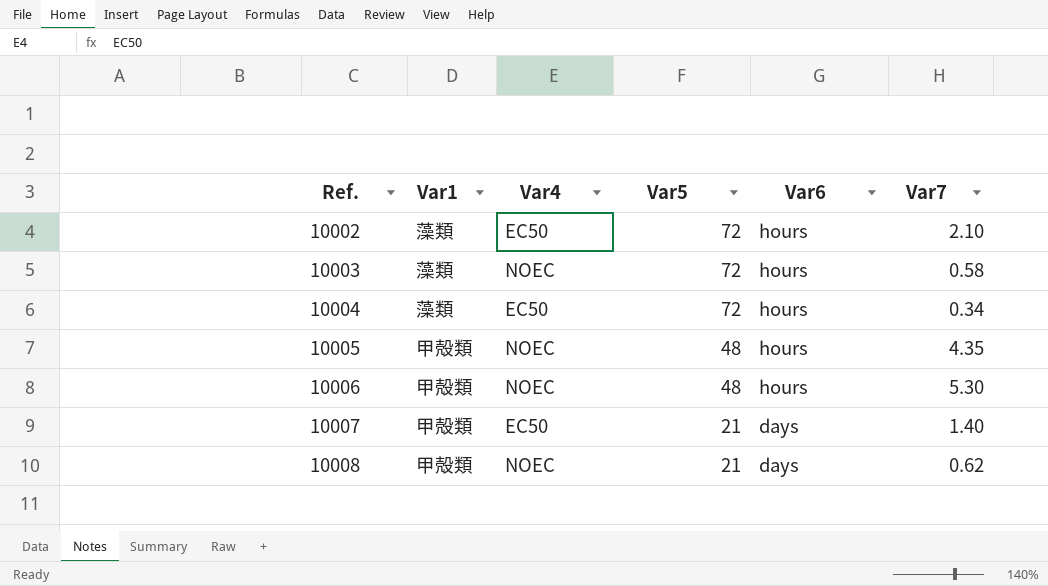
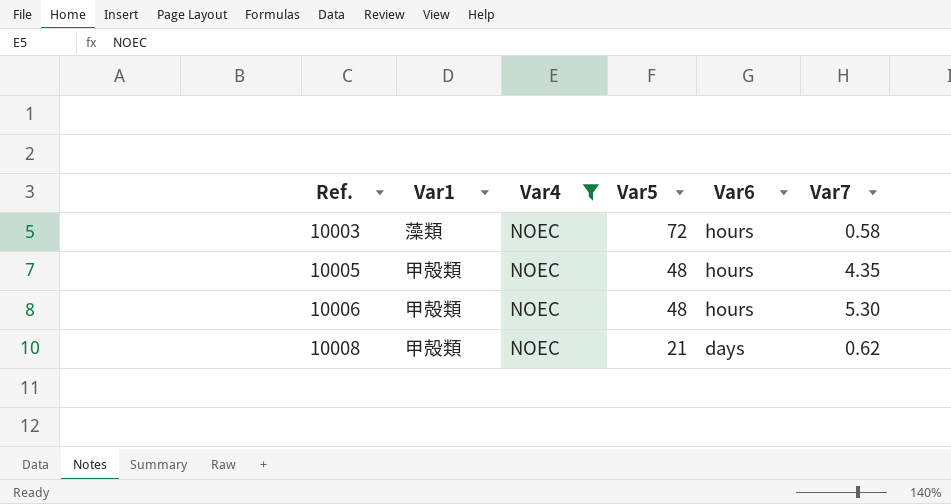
filter: none -> Var4 = NOEC

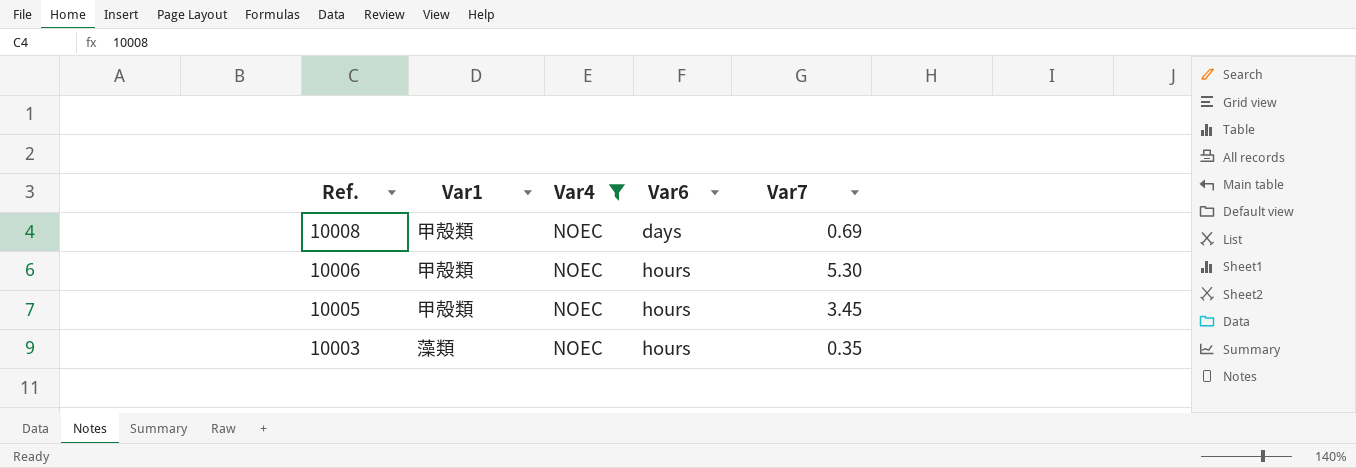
row order: Ref. ascending -> Ref. descending
column Var5 | position: 4 -> none
10008 | Var7: 0.62 -> 0.69
10005 | Var7: 4.35 -> 3.45
10003 | Var7: 0.58 -> 0.35

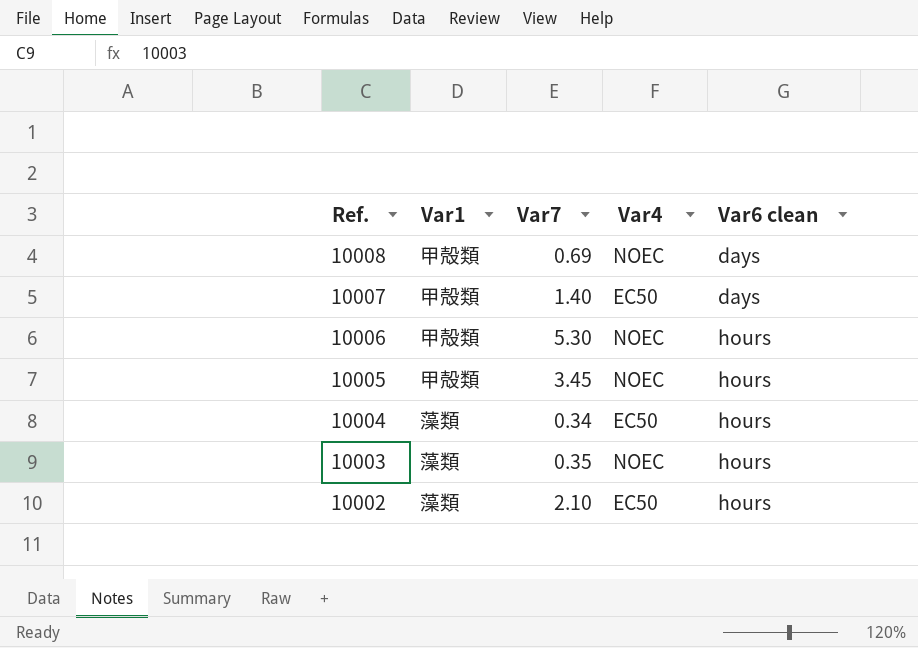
filter: Var4 = NOEC -> none
column Var7 | position: 5 -> 3
column name: Var6 -> Var6 clean

